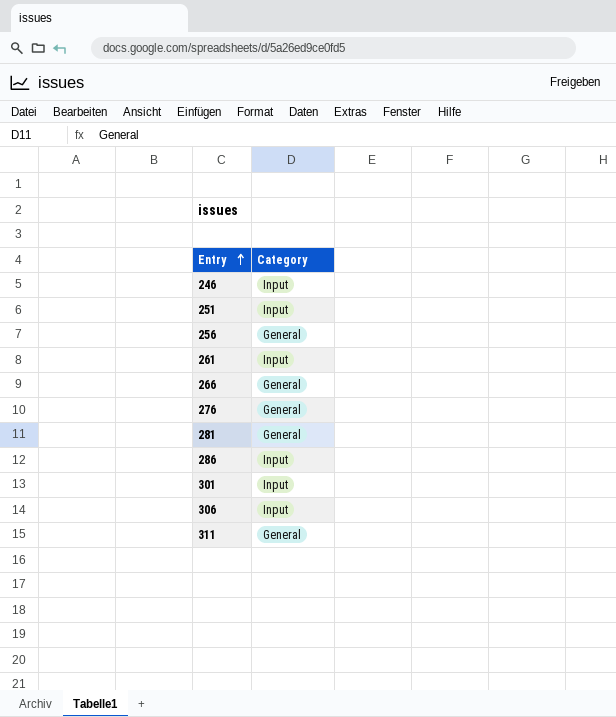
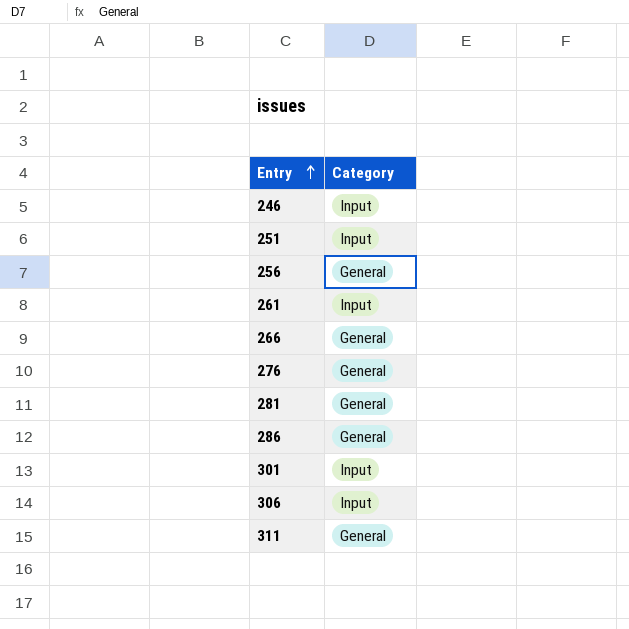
286 | Category: Input -> General

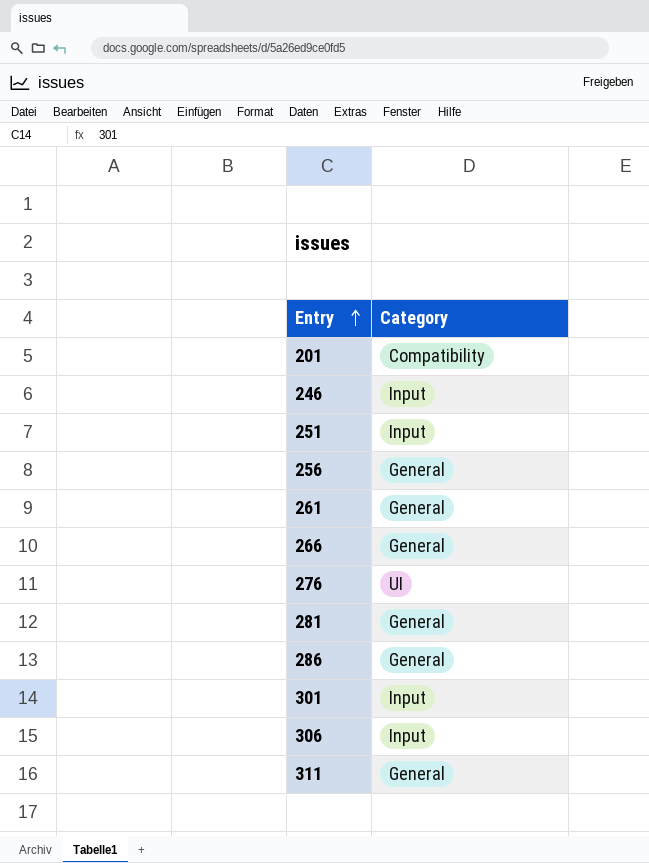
row 201: none -> Compatibility
261 | Category: Input -> General
276 | Category: General -> UI

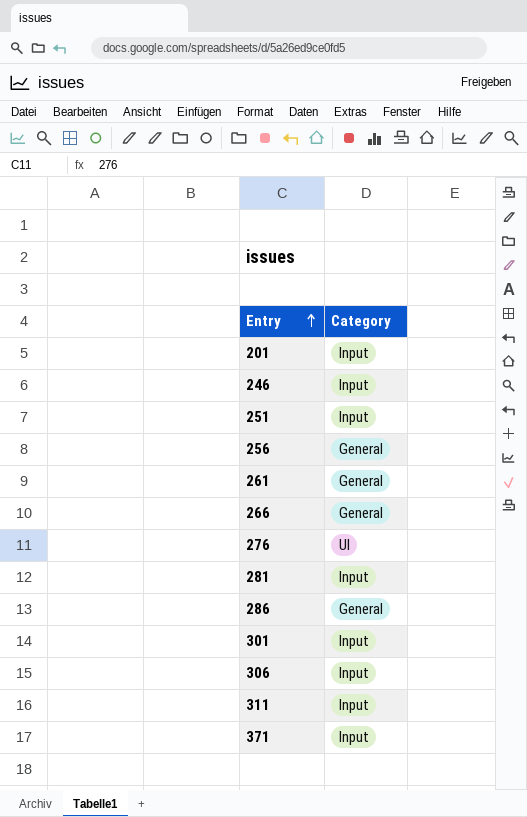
201 | Category: Compatibility -> Input
281 | Category: General -> Input
311 | Category: General -> Input
row 371: none -> Input

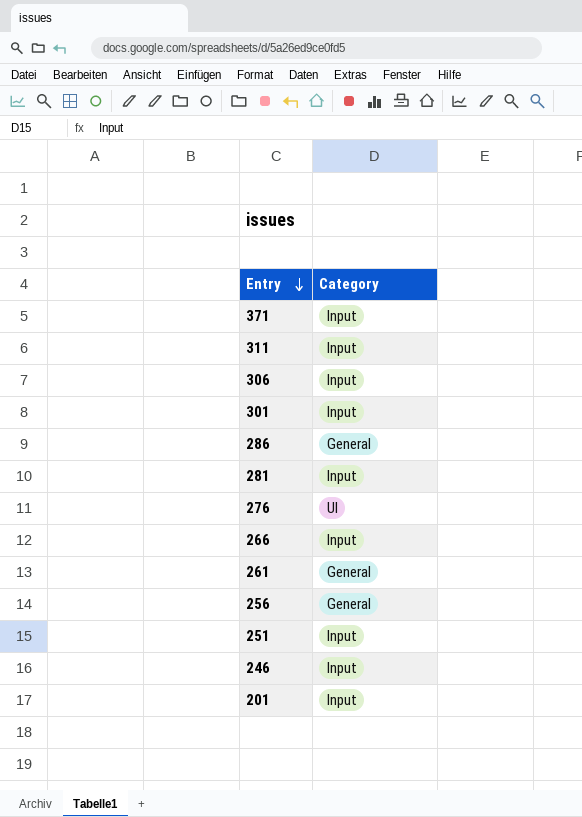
row order: Entry ascending -> Entry descending
266 | Category: General -> Input

